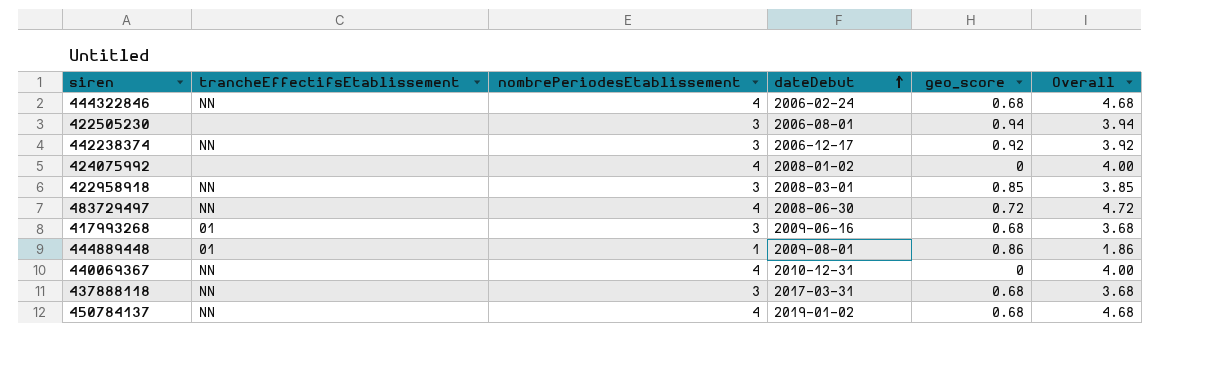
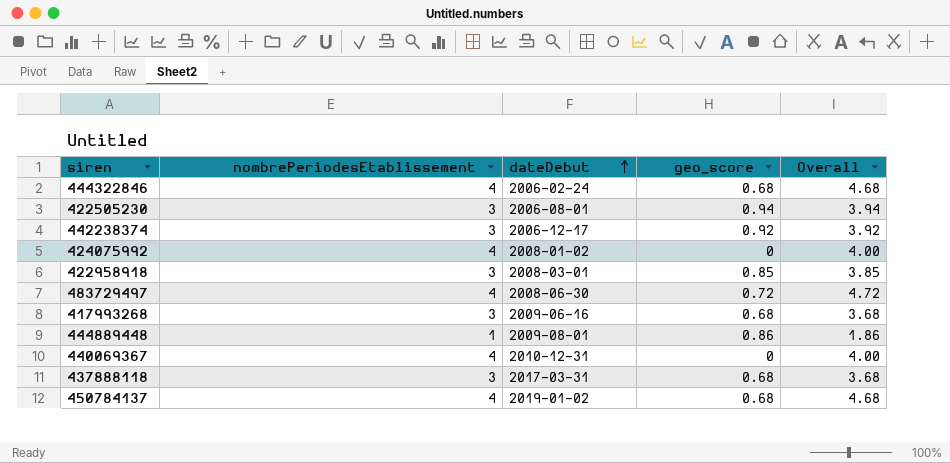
column trancheEffectifsEtablissement | position: 2 -> none

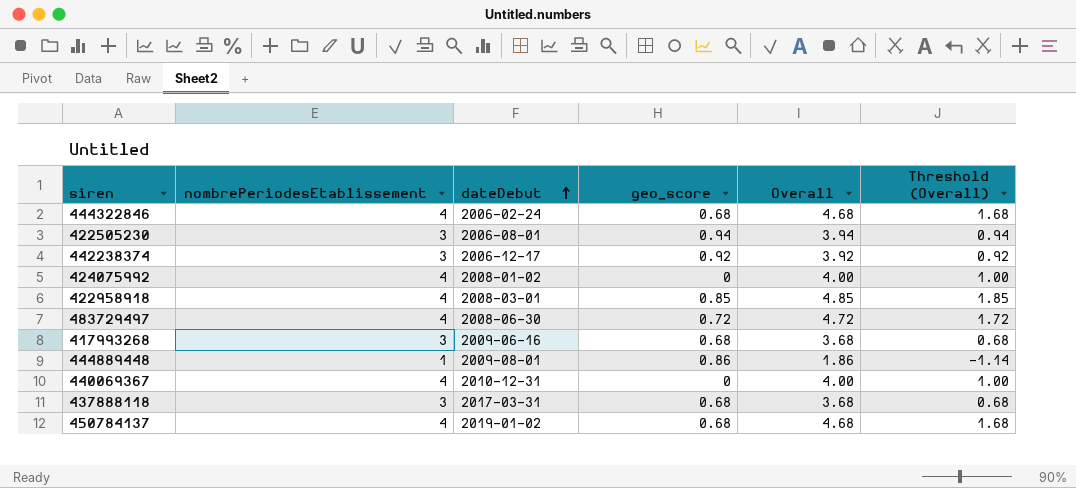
column Threshold (Overall) | formula: none -> [Overall] - 3
422958918 | nombrePeriodesEtablissement: 3 -> 4
422958918 | Overall: 3.85 -> 4.85

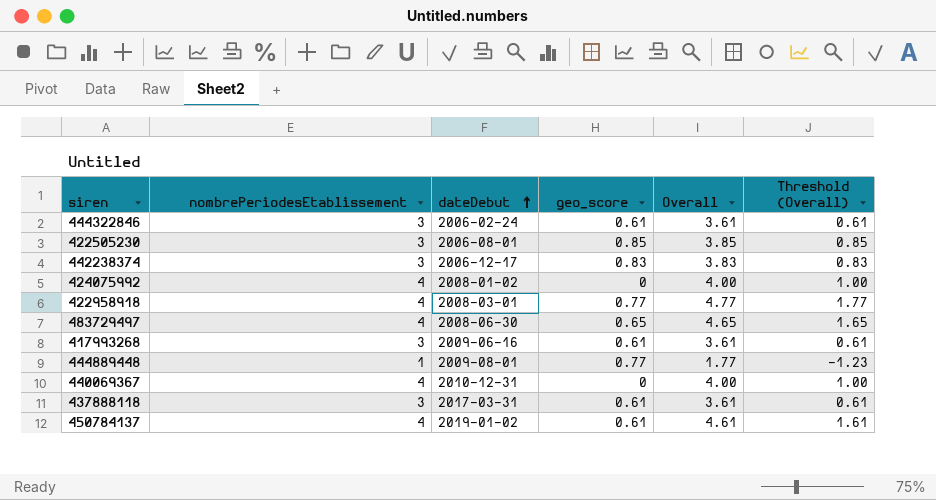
444322846 | nombrePeriodesEtablissement: 4 -> 3
444322846 | geo_score: 0.68 -> 0.61
444322846 | Overall: 4.68 -> 3.61
444322846 | Threshold (Overall): 1.68 -> 0.61
422505230 | geo_score: 0.94 -> 0.85
422505230 | Overall: 3.94 -> 3.85
422505230 | Threshold (Overall): 0.94 -> 0.85
442238374 | geo_score: 0.92 -> 0.83
442238374 | Overall: 3.92 -> 3.83
442238374 | Threshold (Overall): 0.92 -> 0.83
422958918 | geo_score: 0.85 -> 0.77
422958918 | Overall: 4.85 -> 4.77
422958918 | Threshold (Overall): 1.85 -> 1.77
483729497 | geo_score: 0.72 -> 0.65
483729497 | Overall: 4.72 -> 4.65
483729497 | Threshold (Overall): 1.72 -> 1.65
417993268 | geo_score: 0.68 -> 0.61
417993268 | Overall: 3.68 -> 3.61
417993268 | Threshold (Overall): 0.68 -> 0.61
444889448 | geo_score: 0.86 -> 0.77
444889448 | Overall: 1.86 -> 1.77
444889448 | Threshold (Overall): -1.14 -> -1.23
437888118 | geo_score: 0.68 -> 0.61
437888118 | Overall: 3.68 -> 3.61
437888118 | Threshold (Overall): 0.68 -> 0.61
450784137 | geo_score: 0.68 -> 0.61
450784137 | Overall: 4.68 -> 4.61
450784137 | Threshold (Overall): 1.68 -> 1.61

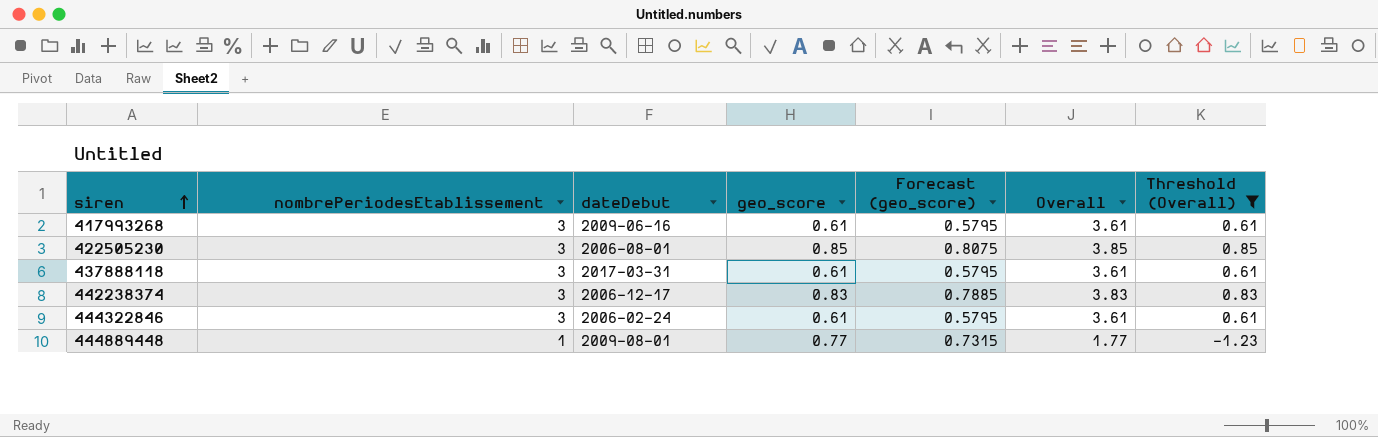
filter: none -> Threshold (Overall) <= 0.85
row order: dateDebut ascending -> siren ascending
column Forecast (geo_score) | formula: none -> [geo_score] * 0.95

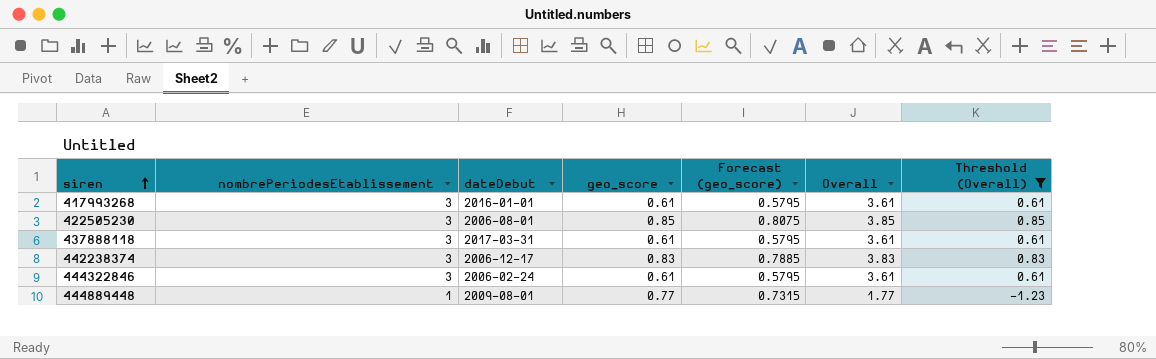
417993268 | dateDebut: 2009-06-16 -> 2016-01-01

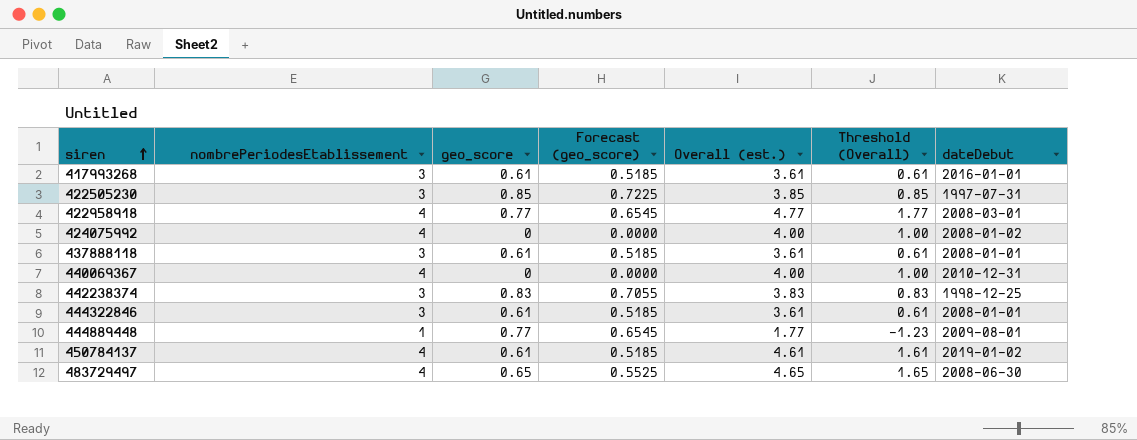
filter: Threshold (Overall) <= 0.85 -> none
column Forecast (geo_score) | formula: [geo_score] * 0.95 -> [geo_score] * 0.85
column name: Overall -> Overall (est.)
column dateDebut | position: 3 -> 7
422505230 | dateDebut: 2006-08-01 -> 1997-07-31
437888118 | dateDebut: 2017-03-31 -> 2008-01-01
442238374 | dateDebut: 2006-12-17 -> 1998-12-25
444322846 | dateDebut: 2006-02-24 -> 2008-01-01

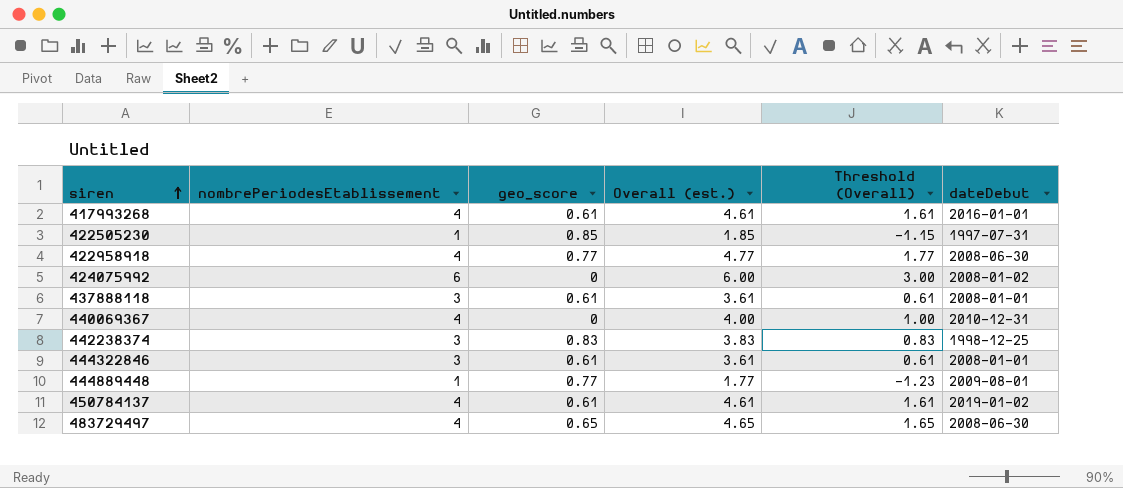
column Forecast (geo_score) | formula: [geo_score] * 0.85 -> none
417993268 | nombrePeriodesEtablissement: 3 -> 4
417993268 | Overall (est.): 3.61 -> 4.61
417993268 | Threshold (Overall): 0.61 -> 1.61
422505230 | nombrePeriodesEtablissement: 3 -> 1
422505230 | Overall (est.): 3.85 -> 1.85
422505230 | Threshold (Overall): 0.85 -> -1.15
422958918 | dateDebut: 2008-03-01 -> 2008-06-30
424075992 | nombrePeriodesEtablissement: 4 -> 6
424075992 | Overall (est.): 4.00 -> 6.00
424075992 | Threshold (Overall): 1.00 -> 3.00

